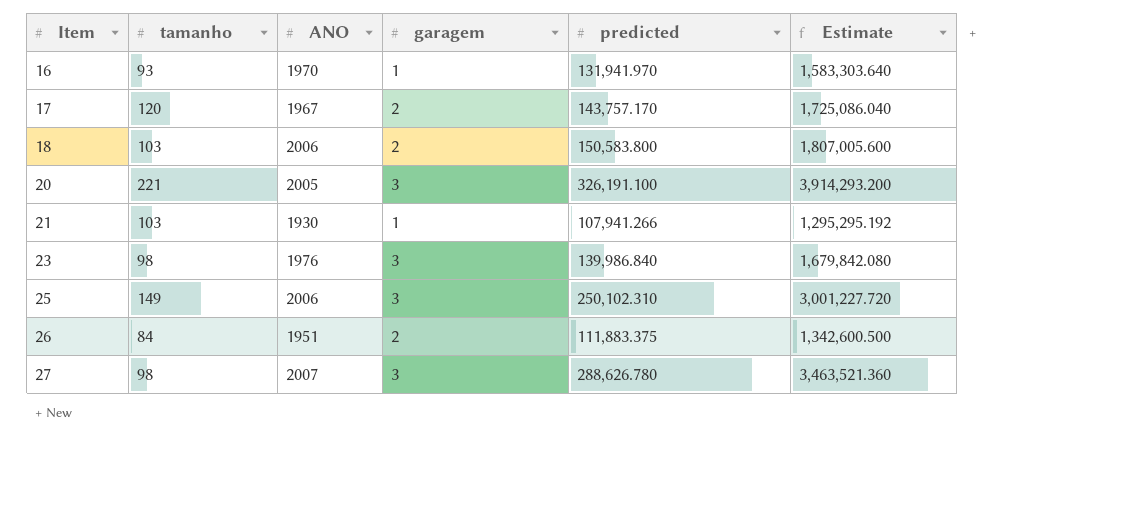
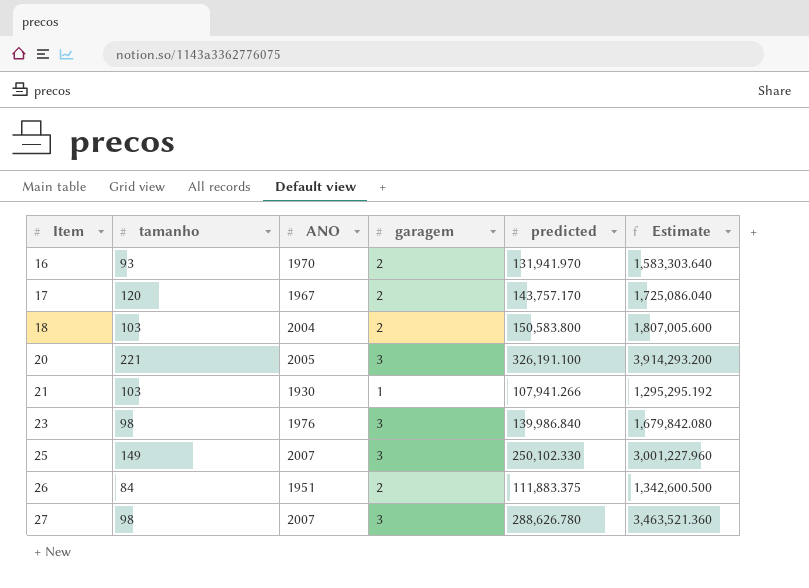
16 | garagem: 1 -> 2
18 | ANO: 2006 -> 2004
25 | ANO: 2006 -> 2007
25 | predicted: 250,102.310 -> 250,102.330
25 | Estimate: 3,001,227.720 -> 3,001,227.960

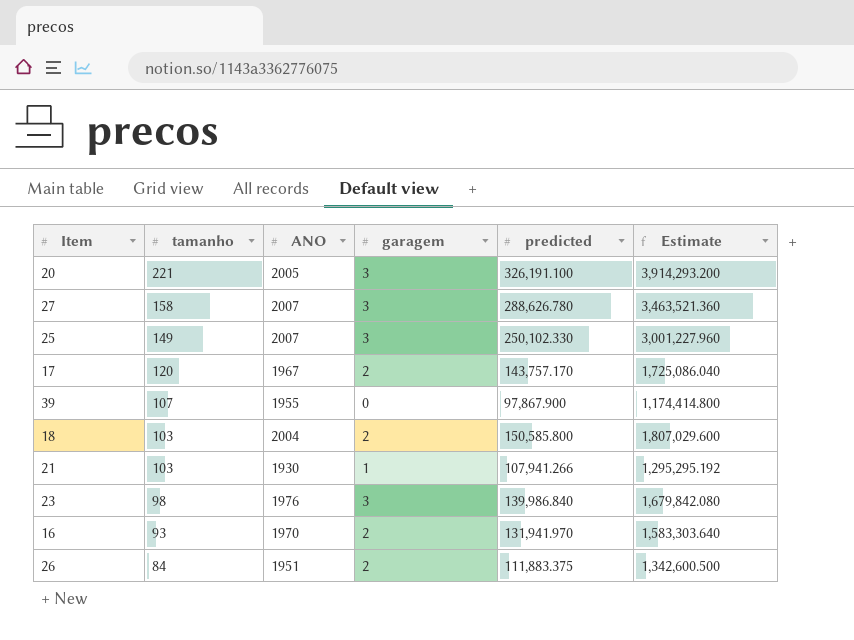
row order: Item ascending -> tamanho descending
27 | tamanho: 98 -> 158
row 39: none -> 107 | 1955 | 0 | 97,867.900 | 1,174,414.800
18 | predicted: 150,583.800 -> 150,585.800
18 | Estimate: 1,807,005.600 -> 1,807,029.600

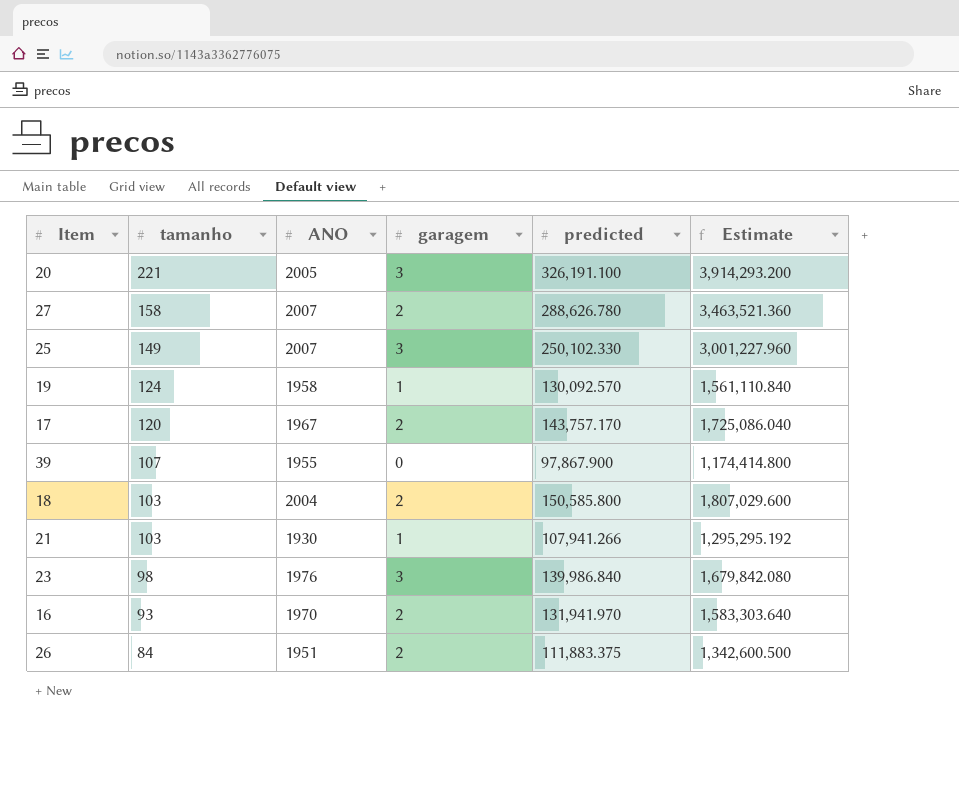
27 | garagem: 3 -> 2
row 19: none -> 124 | 1958 | 1 | 130,092.570 | 1,561,110.840

